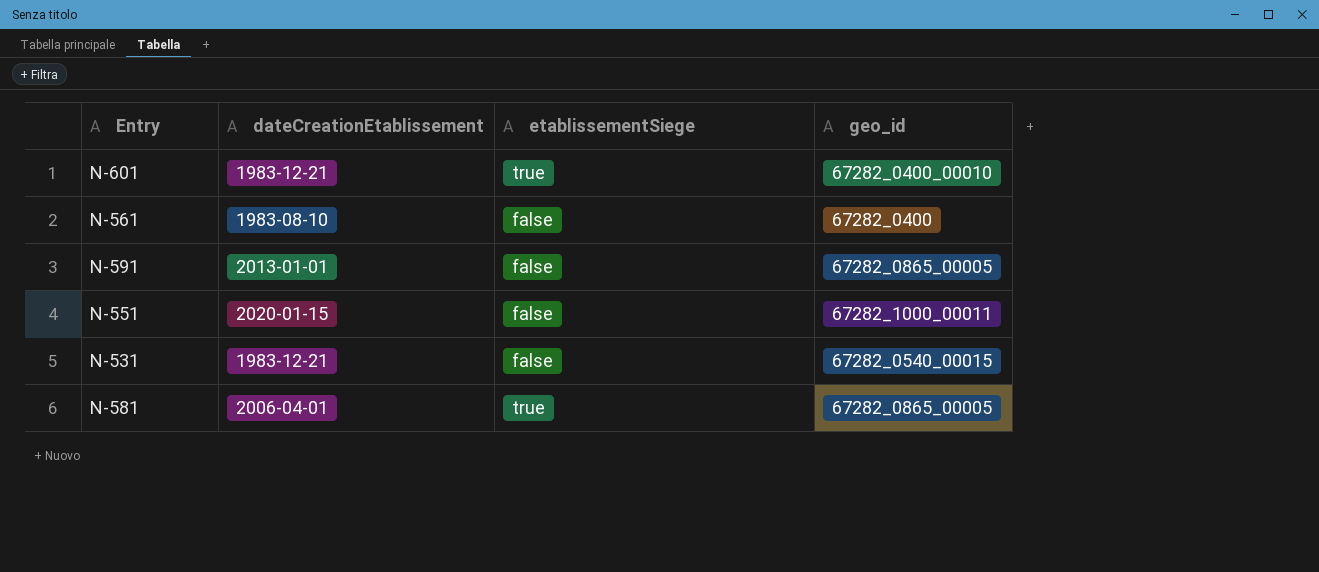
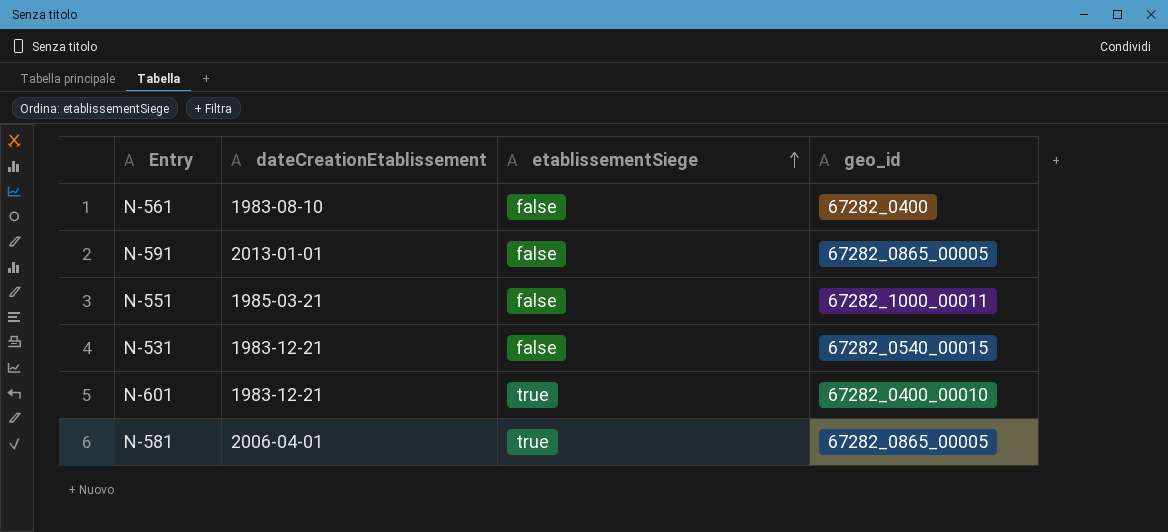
row order: none -> etablissementSiege ascending
N-551 | dateCreationEtablissement: 2020-01-15 -> 1985-03-21

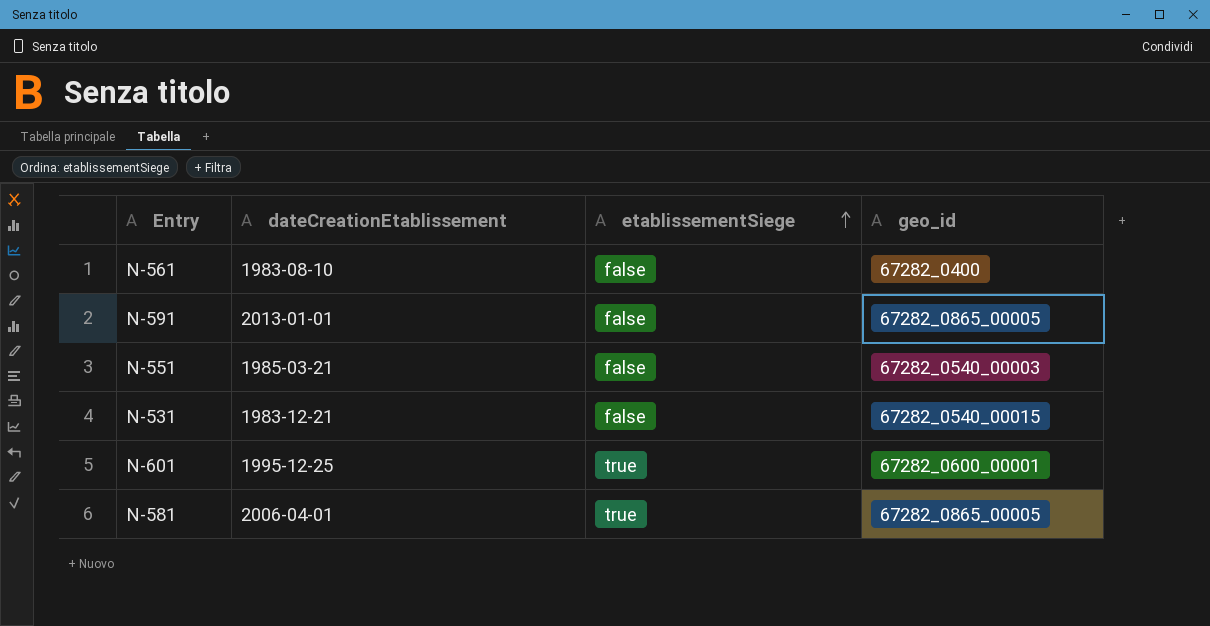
N-551 | geo_id: 67282_1000_00011 -> 67282_0540_00003
N-601 | dateCreationEtablissement: 1983-12-21 -> 1995-12-25
N-601 | geo_id: 67282_0400_00010 -> 67282_0600_00001

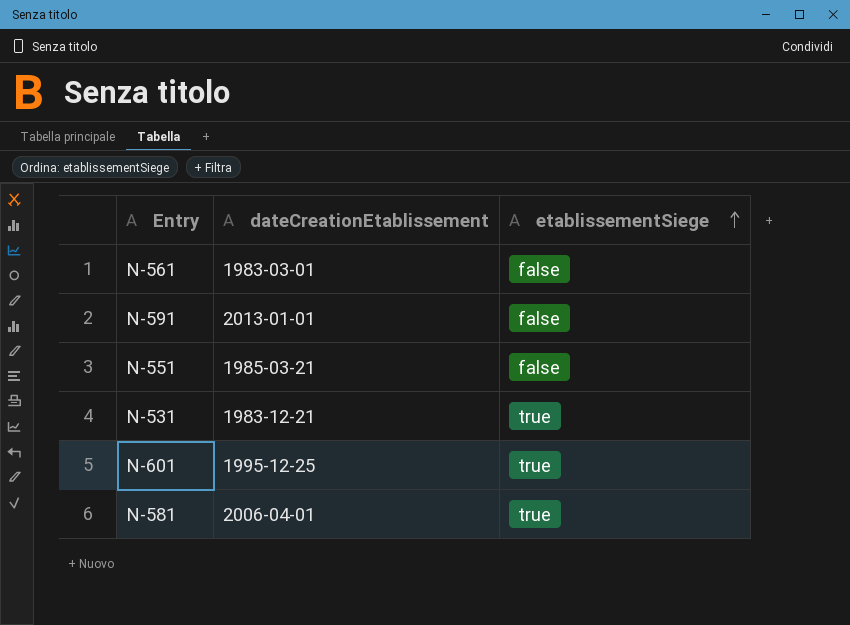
column geo_id | position: 4 -> none
N-561 | dateCreationEtablissement: 1983-08-10 -> 1983-03-01
N-531 | etablissementSiege: false -> true

